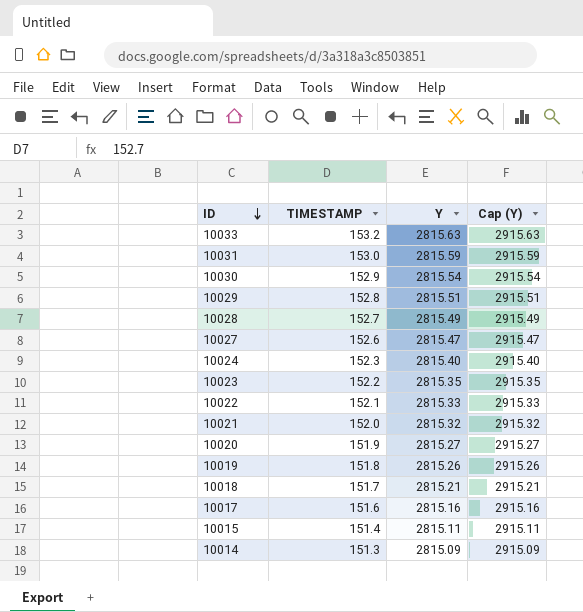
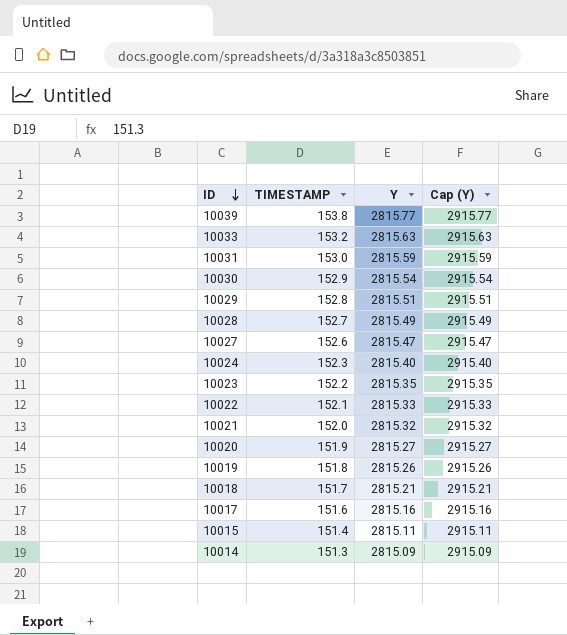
row 10039: none -> 153.8 | 2815.77 | 2915.77

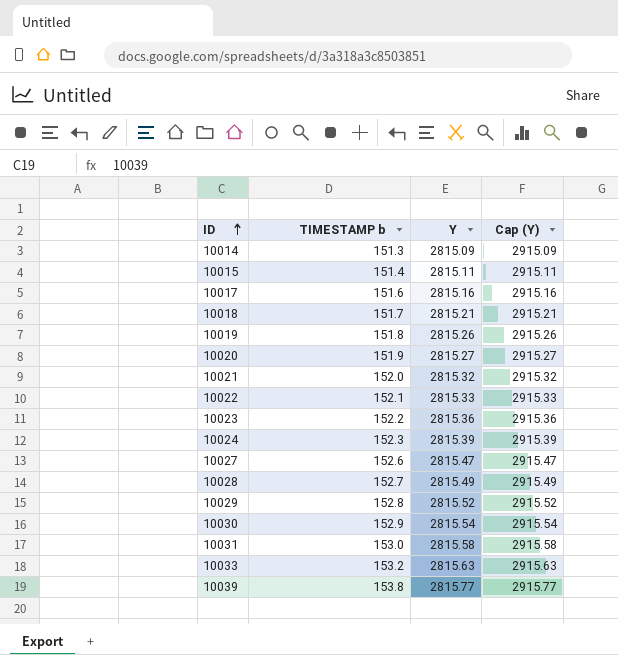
row order: ID descending -> ID ascending
column name: TIMESTAMP -> TIMESTAMP b
10023 | Y: 2815.35 -> 2815.36
10023 | Cap (Y): 2915.35 -> 2915.36
10024 | Y: 2815.40 -> 2815.39
10024 | Cap (Y): 2915.40 -> 2915.39
10029 | Y: 2815.51 -> 2815.52
10029 | Cap (Y): 2915.51 -> 2915.52
10031 | Y: 2815.59 -> 2815.58
10031 | Cap (Y): 2915.59 -> 2915.58

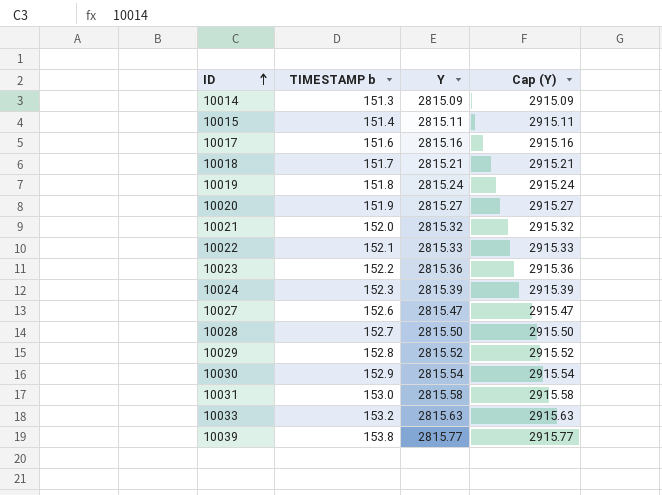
10019 | Y: 2815.26 -> 2815.24
10019 | Cap (Y): 2915.26 -> 2915.24
10028 | Y: 2815.49 -> 2815.50
10028 | Cap (Y): 2915.49 -> 2915.50

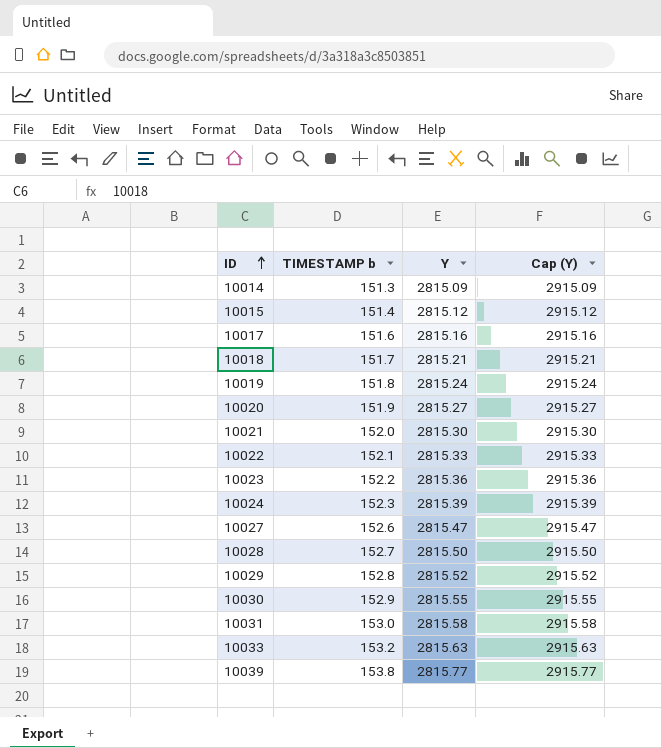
10015 | Y: 2815.11 -> 2815.12
10015 | Cap (Y): 2915.11 -> 2915.12
10021 | Y: 2815.32 -> 2815.30
10021 | Cap (Y): 2915.32 -> 2915.30
10030 | Y: 2815.54 -> 2815.55
10030 | Cap (Y): 2915.54 -> 2915.55

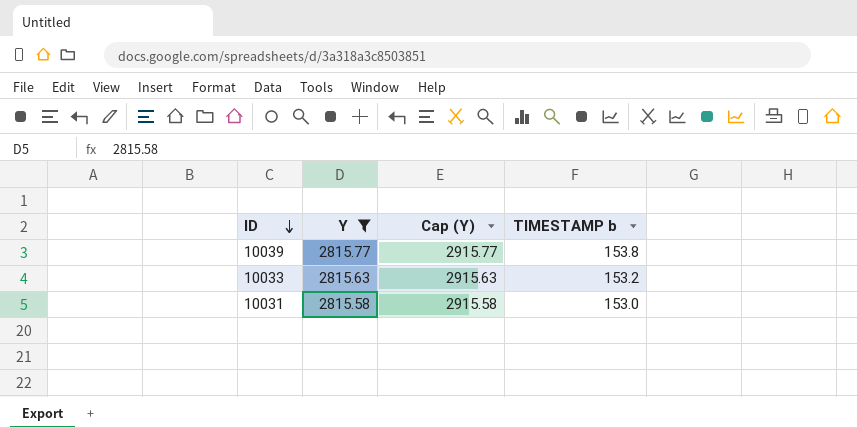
filter: none -> Y >= 2815.58
row order: ID ascending -> ID descending
column TIMESTAMP b | position: 2 -> 4

